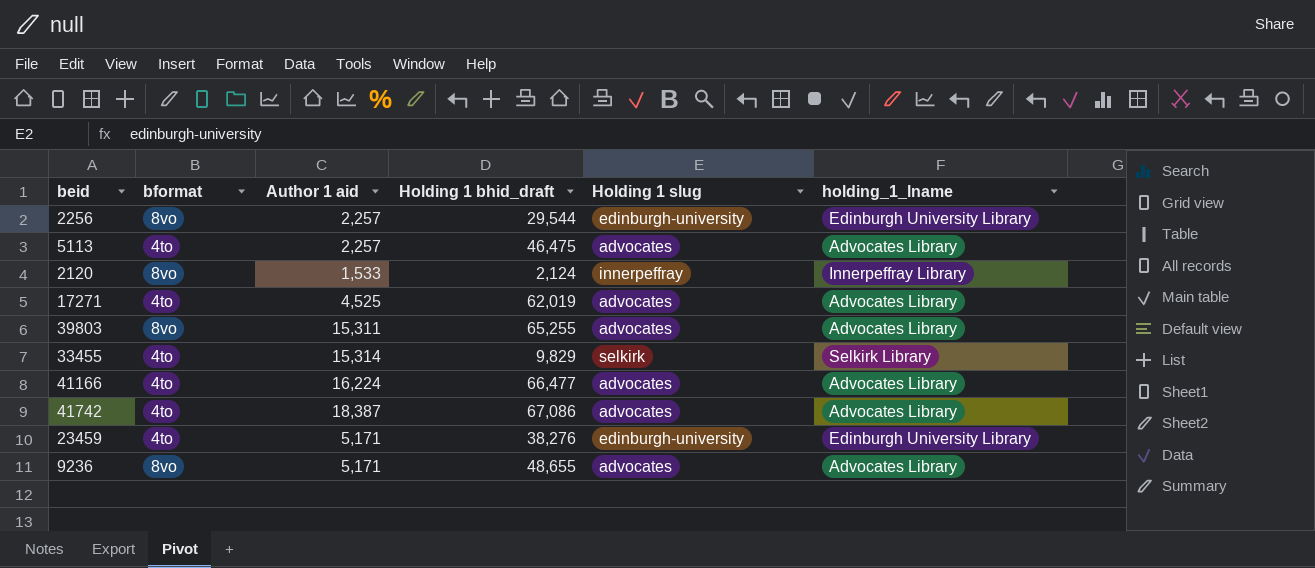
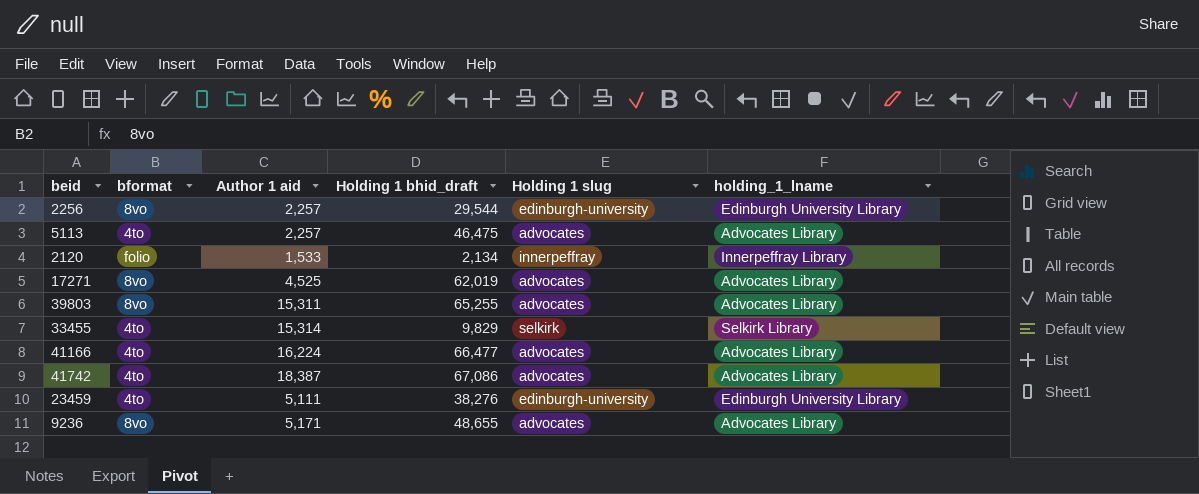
2120 | bformat: 8vo -> folio
2120 | Holding 1 bhid_draft: 2,124 -> 2,134
17271 | bformat: 4to -> 8vo
23459 | Author 1 aid: 5,171 -> 5,111

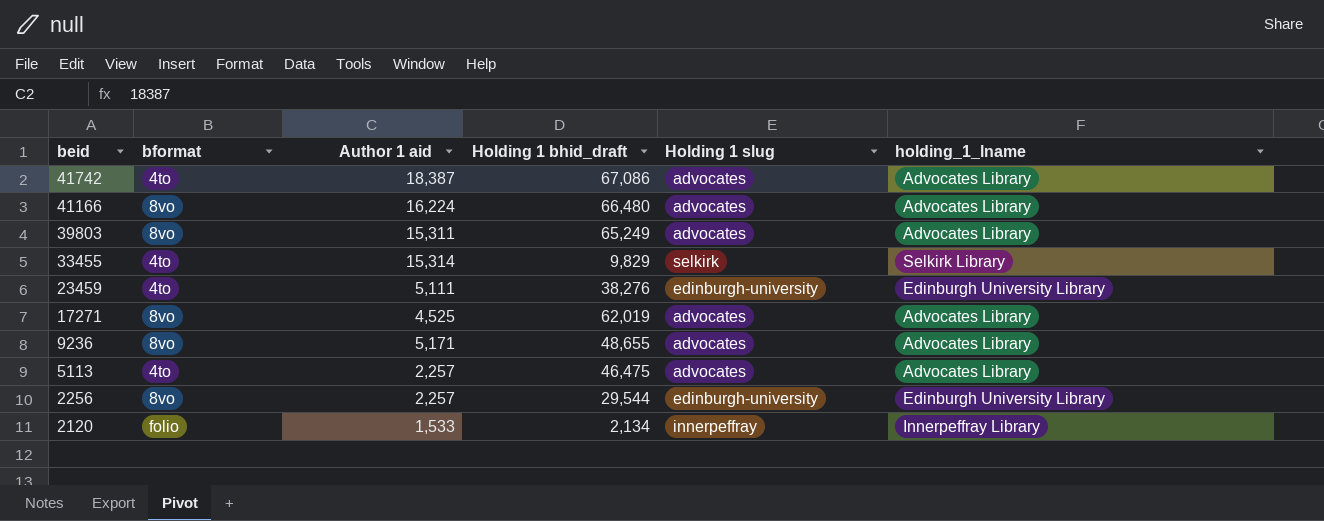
row order: none -> beid descending
41166 | bformat: 4to -> 8vo
41166 | Holding 1 bhid_draft: 66,477 -> 66,480
39803 | Holding 1 bhid_draft: 65,255 -> 65,249

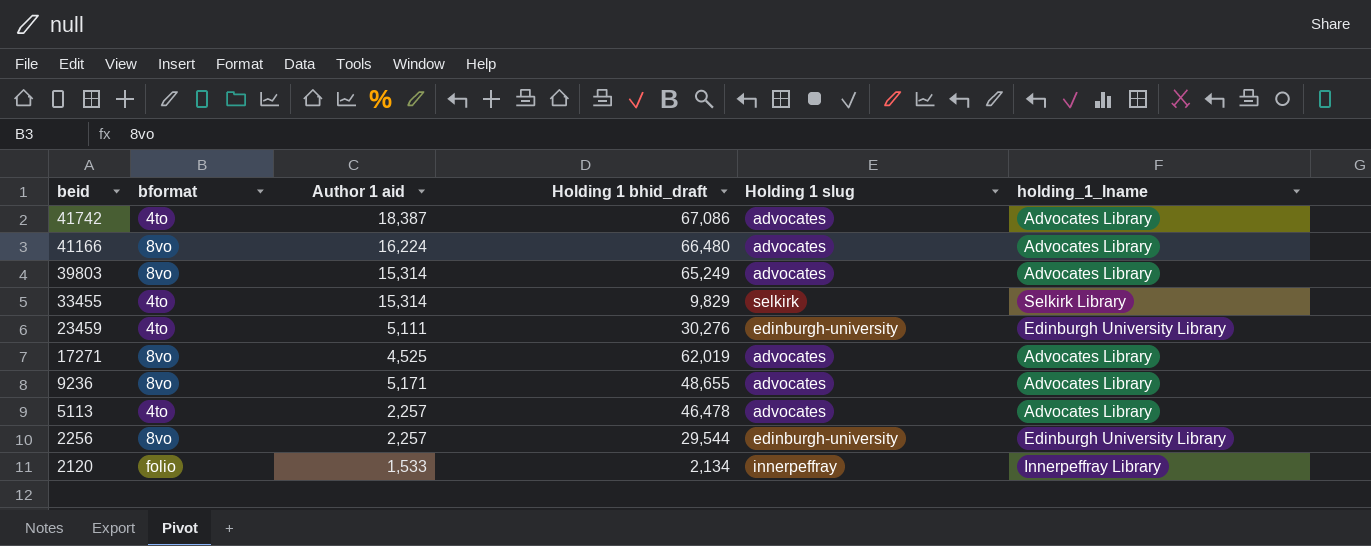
39803 | Author 1 aid: 15,311 -> 15,314
23459 | Holding 1 bhid_draft: 38,276 -> 30,276
5113 | Holding 1 bhid_draft: 46,475 -> 46,478

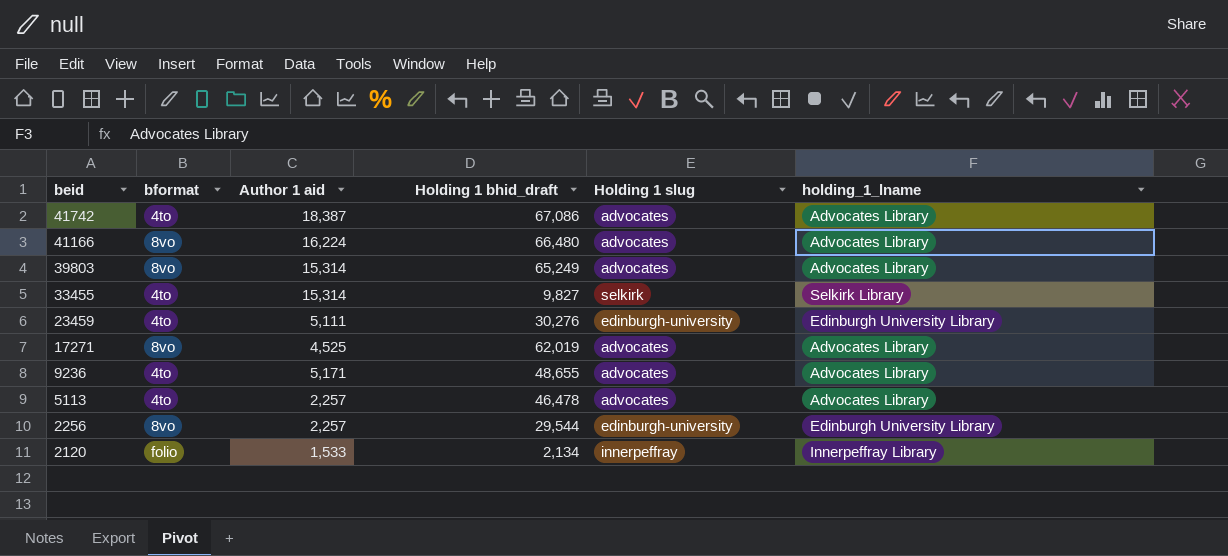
33455 | Holding 1 bhid_draft: 9,829 -> 9,827
9236 | bformat: 8vo -> 4to

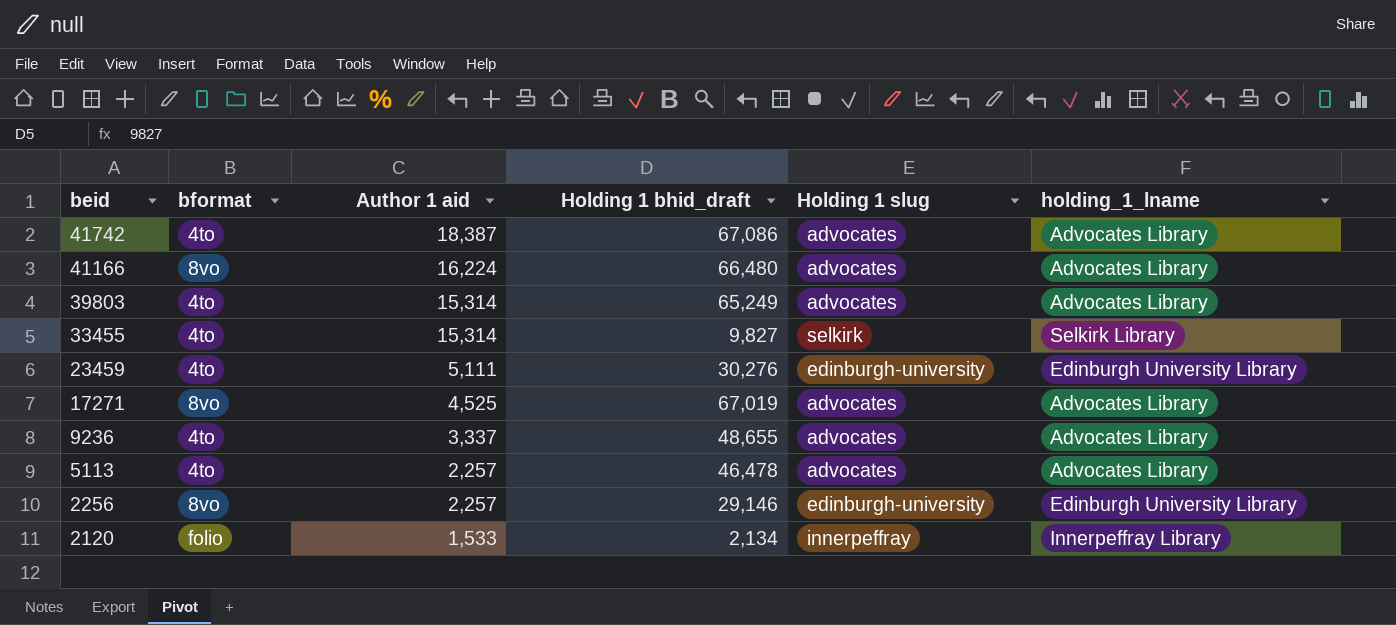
39803 | bformat: 8vo -> 4to
17271 | Holding 1 bhid_draft: 62,019 -> 67,019
9236 | Author 1 aid: 5,171 -> 3,337
2256 | Holding 1 bhid_draft: 29,544 -> 29,146

